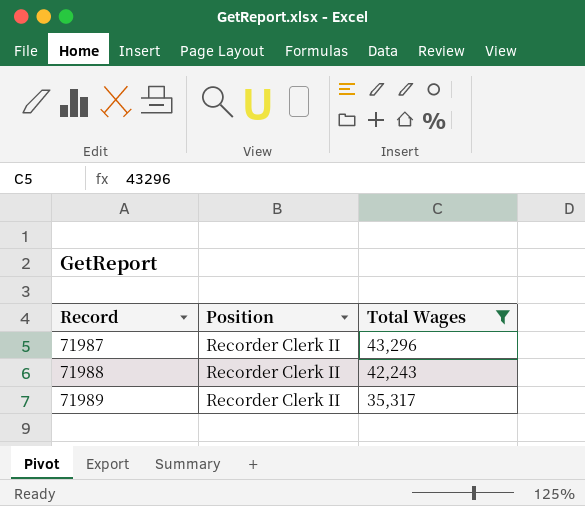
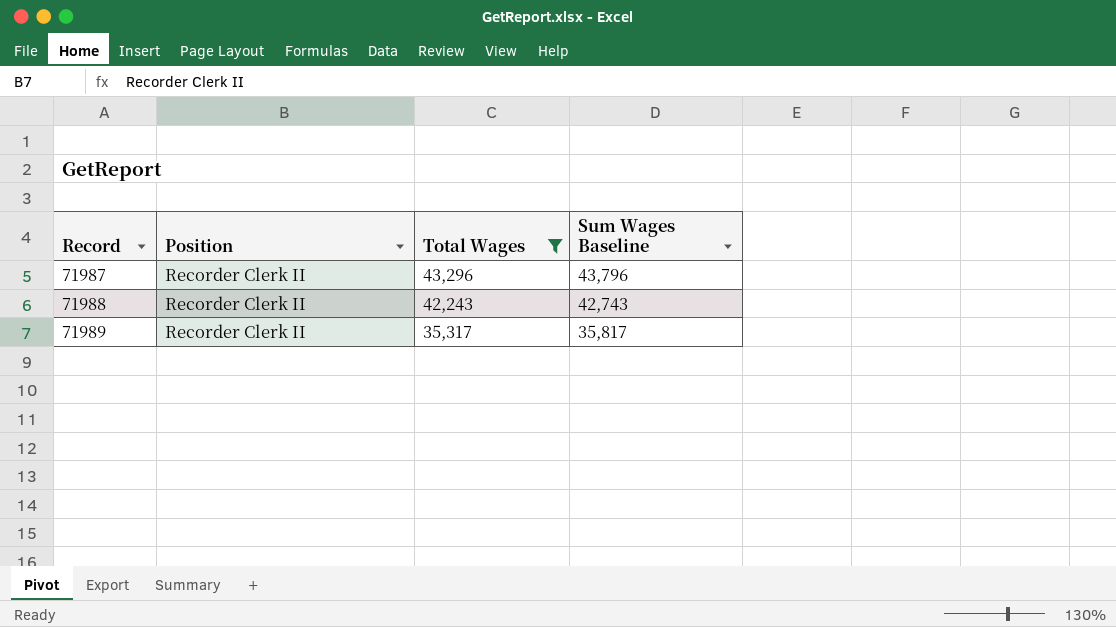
column Sum Wages Baseline | formula: none -> [Total Wages] + 500

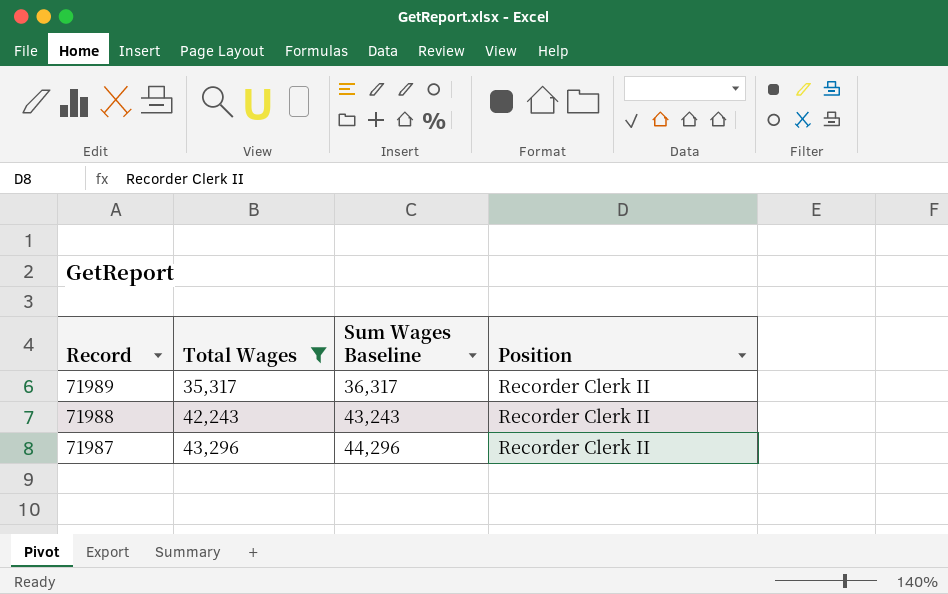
row order: Record ascending -> Record descending
column Sum Wages Baseline | formula: [Total Wages] + 500 -> [Total Wages] + 1000
column Position | position: 2 -> 4

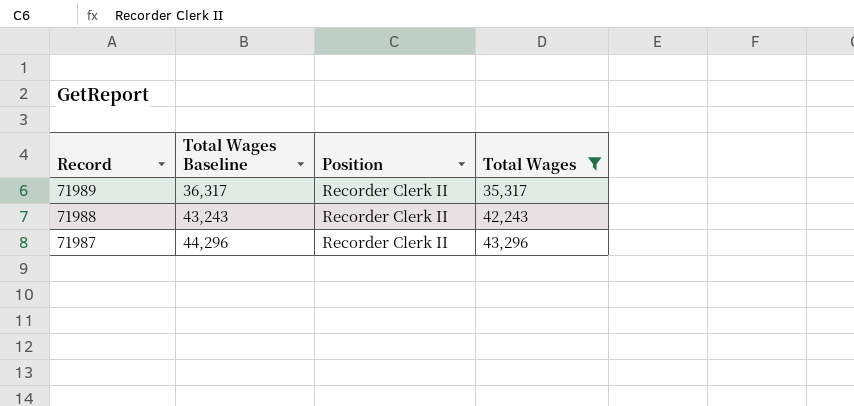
column name: Sum Wages Baseline -> Total Wages Baseline
column Total Wages | position: 2 -> 4

